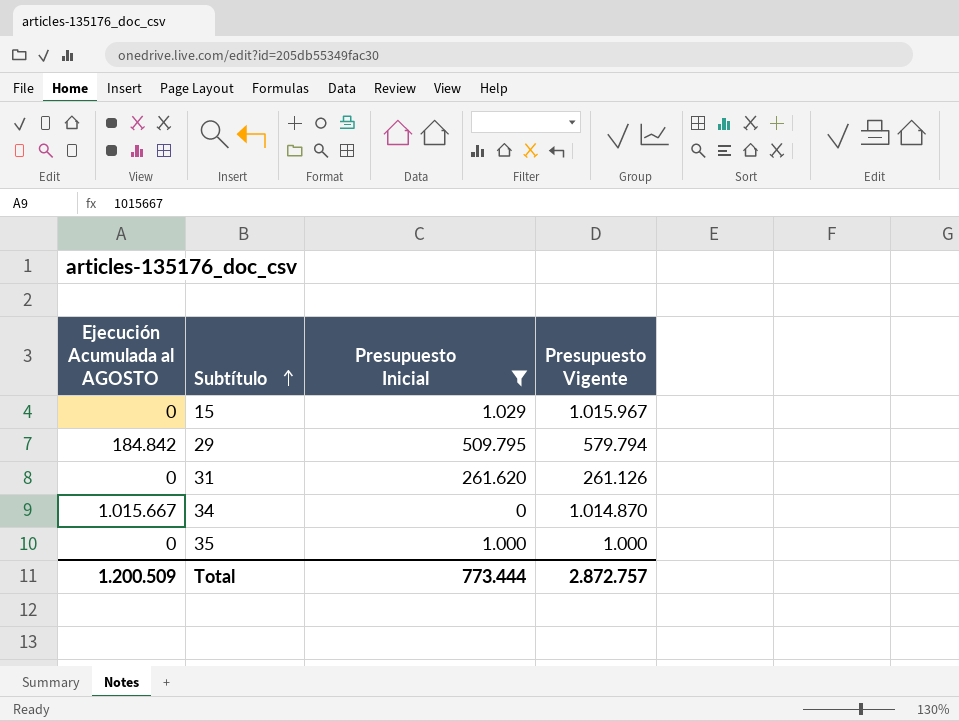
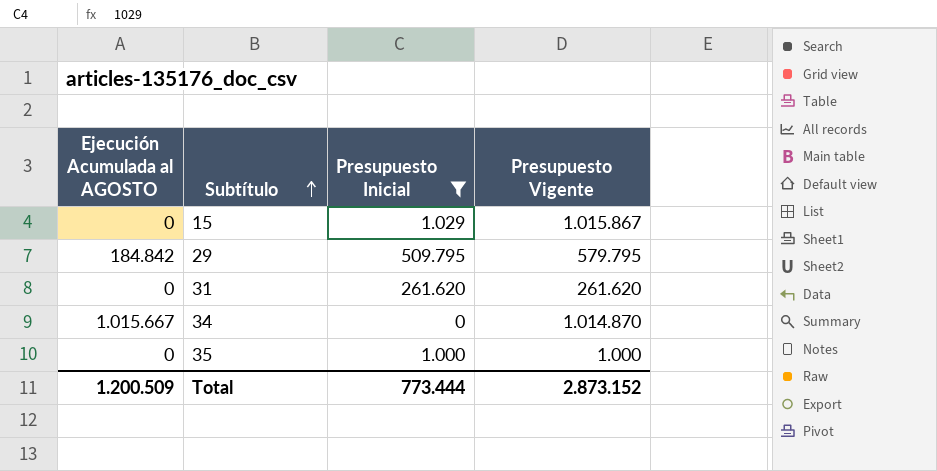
15 | Presupuesto Vigente: 1.015.967 -> 1.015.867
29 | Presupuesto Vigente: 579.794 -> 579.795
31 | Presupuesto Vigente: 261.126 -> 261.620
Total | Presupuesto Vigente: 2.872.757 -> 2.873.152

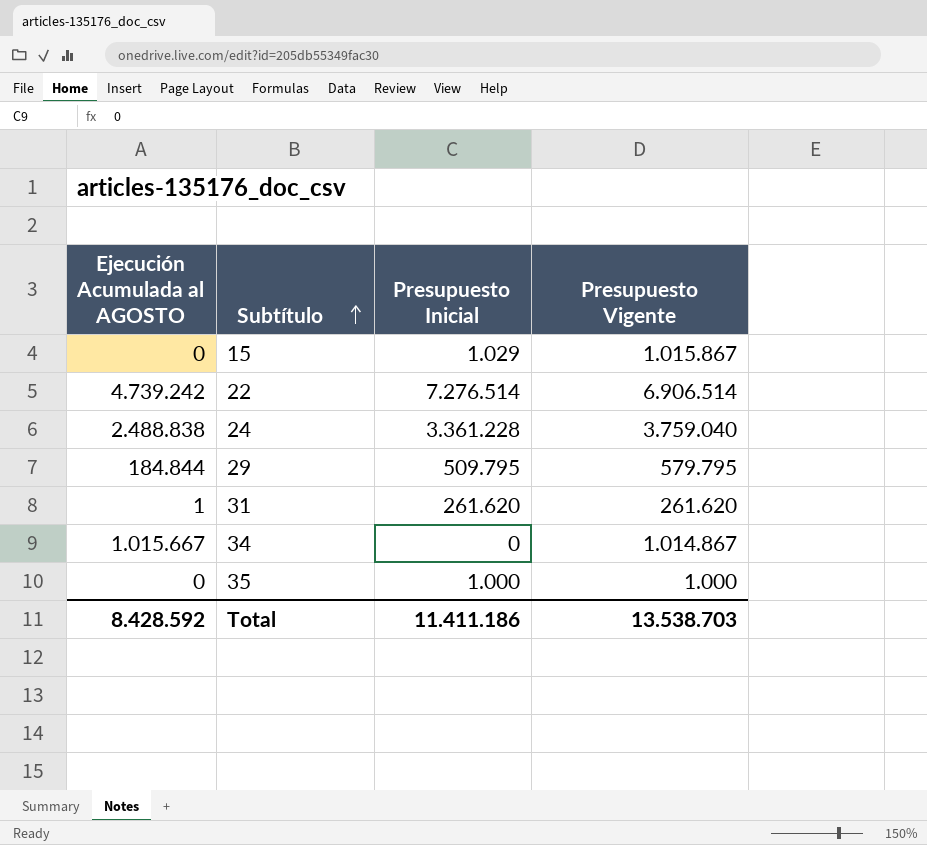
filter: Presupuesto Inicial <= 509.795 -> none
29 | Ejecución Acumulada al AGOSTO: 184.842 -> 184.844
31 | Ejecución Acumulada al AGOSTO: 0 -> 1
34 | Presupuesto Vigente: 1.014.870 -> 1.014.867
Total | Ejecución Acumulada al AGOSTO: 1.200.509 -> 8.428.592
Total | Presupuesto Inicial: 773.444 -> 11.411.186
Total | Presupuesto Vigente: 2.873.152 -> 13.538.703

